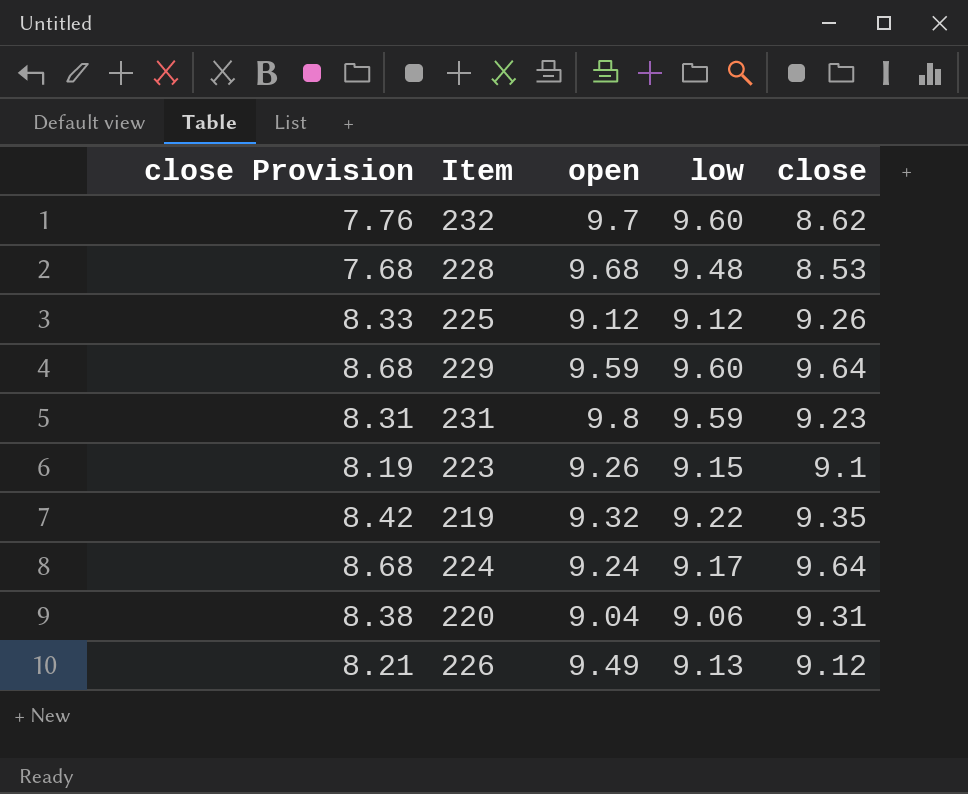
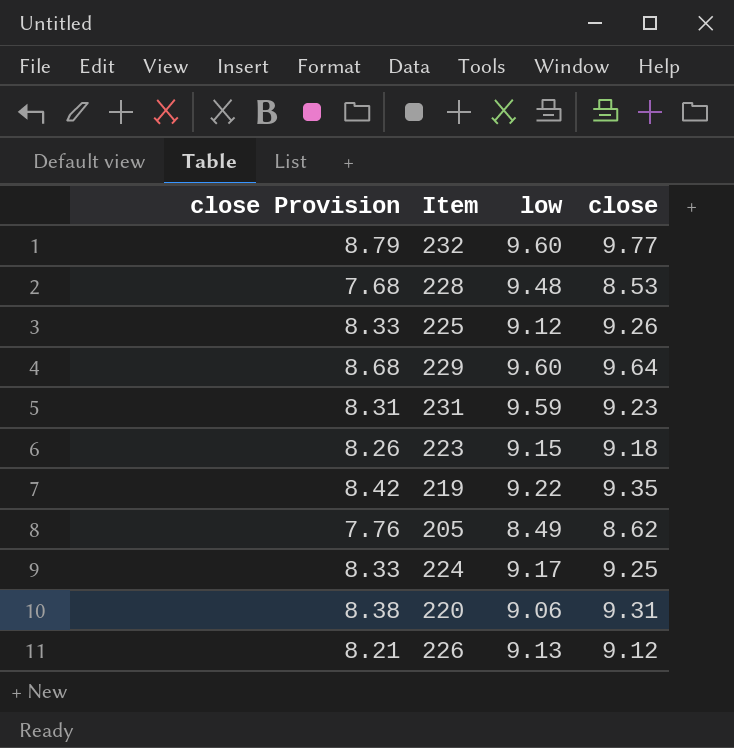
column open | position: 3 -> none
232 | close Provision: 7.76 -> 8.79
232 | close: 8.62 -> 9.77
223 | close Provision: 8.19 -> 8.26
223 | close: 9.1 -> 9.18
row 205: none -> 7.76 | 8.49 | 8.62
224 | close Provision: 8.68 -> 8.33
224 | close: 9.64 -> 9.25

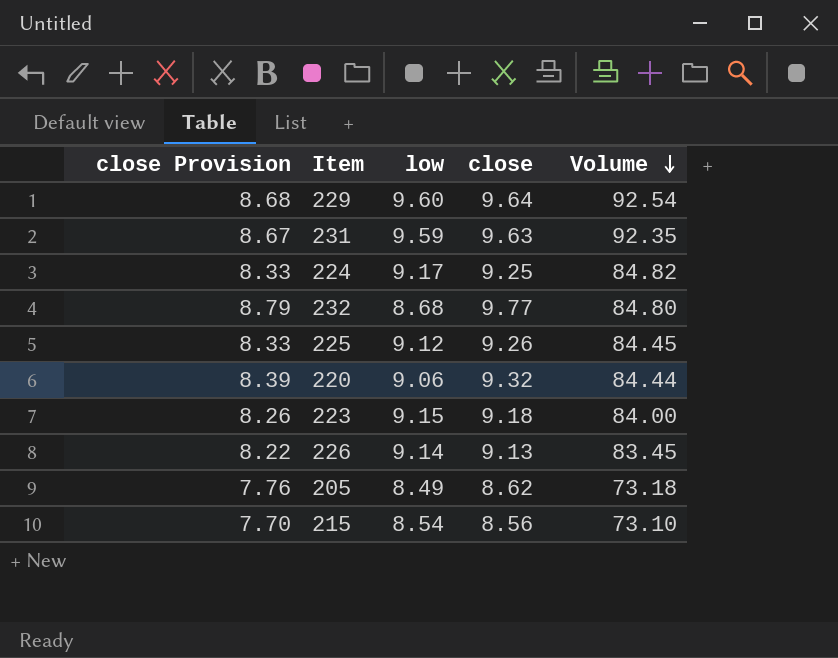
row order: none -> Volume descending
column Volume | formula: none -> [low] * [close]
row 228: 7.68 | 9.48 | 8.53 -> none
row 219: 8.42 | 9.22 | 9.35 -> none
231 | close Provision: 8.31 -> 8.67
231 | close: 9.23 -> 9.63
232 | low: 9.60 -> 8.68
220 | close Provision: 8.38 -> 8.39
220 | close: 9.31 -> 9.32
226 | close Provision: 8.21 -> 8.22
226 | low: 9.13 -> 9.14
226 | close: 9.12 -> 9.13
row 215: none -> 7.70 | 8.54 | 8.56 | 73.10

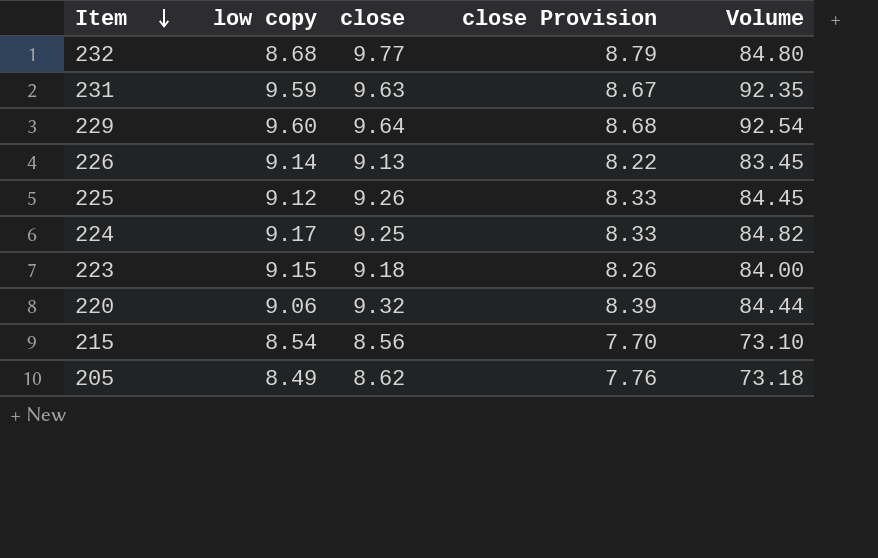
row order: Volume descending -> Item descending
column name: low -> low copy
column close Provision | position: 1 -> 4

